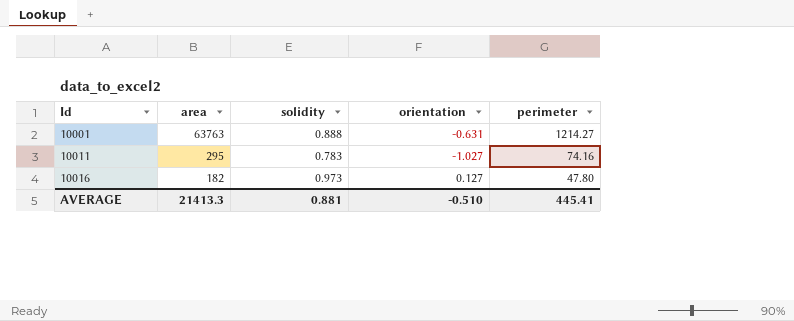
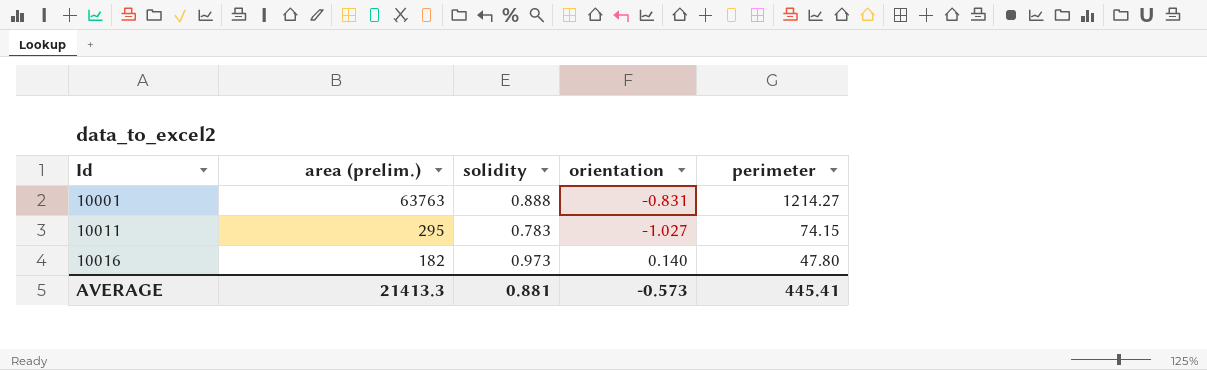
column name: area -> area (prelim.)
10001 | orientation: -0.631 -> -0.831
10011 | perimeter: 74.16 -> 74.15
10016 | orientation: 0.127 -> 0.140
AVERAGE | orientation: -0.510 -> -0.573

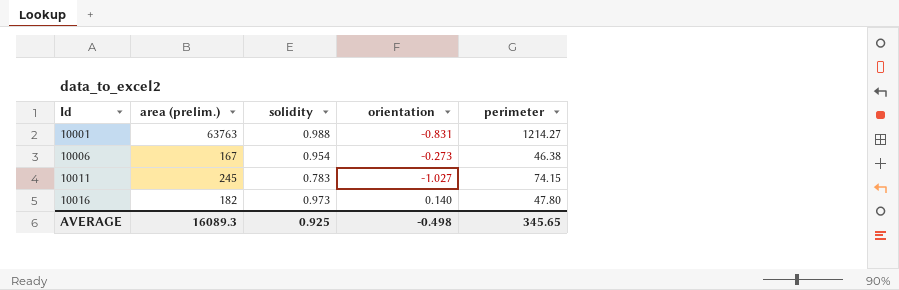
10001 | solidity: 0.888 -> 0.988
row 10006: none -> 167 | 0.954 | -0.273 | 46.38
10011 | area (prelim.): 295 -> 245
AVERAGE | area (prelim.): 21413.3 -> 16089.3
AVERAGE | solidity: 0.881 -> 0.925
AVERAGE | orientation: -0.573 -> -0.498
AVERAGE | perimeter: 445.41 -> 345.65

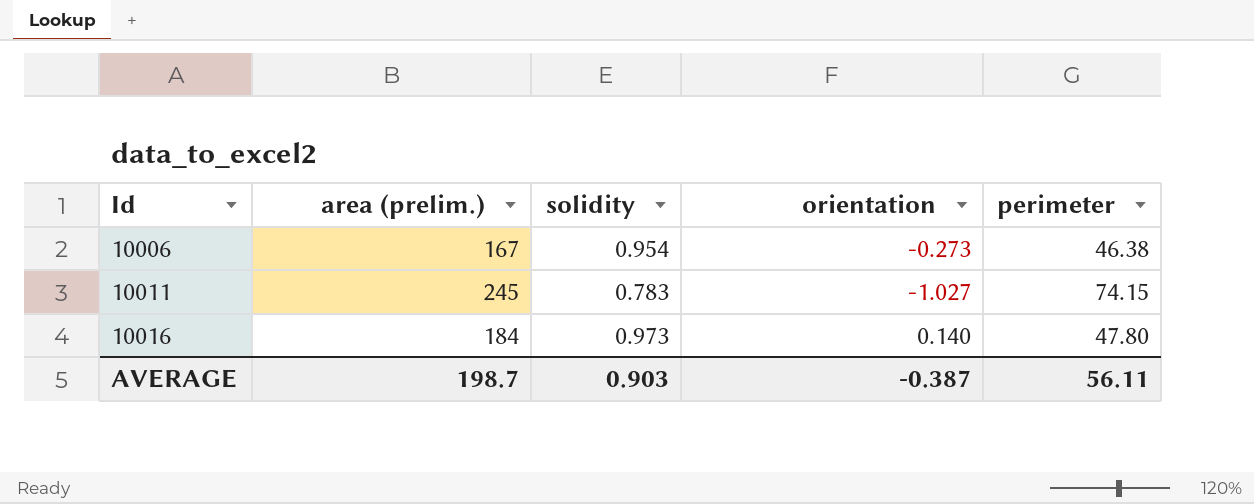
row 10001: 63763 | 0.988 | -0.831 | 1214.27 -> none
10016 | area (prelim.): 182 -> 184
AVERAGE | area (prelim.): 16089.3 -> 198.7
AVERAGE | solidity: 0.925 -> 0.903
AVERAGE | orientation: -0.498 -> -0.387
AVERAGE | perimeter: 345.65 -> 56.11

